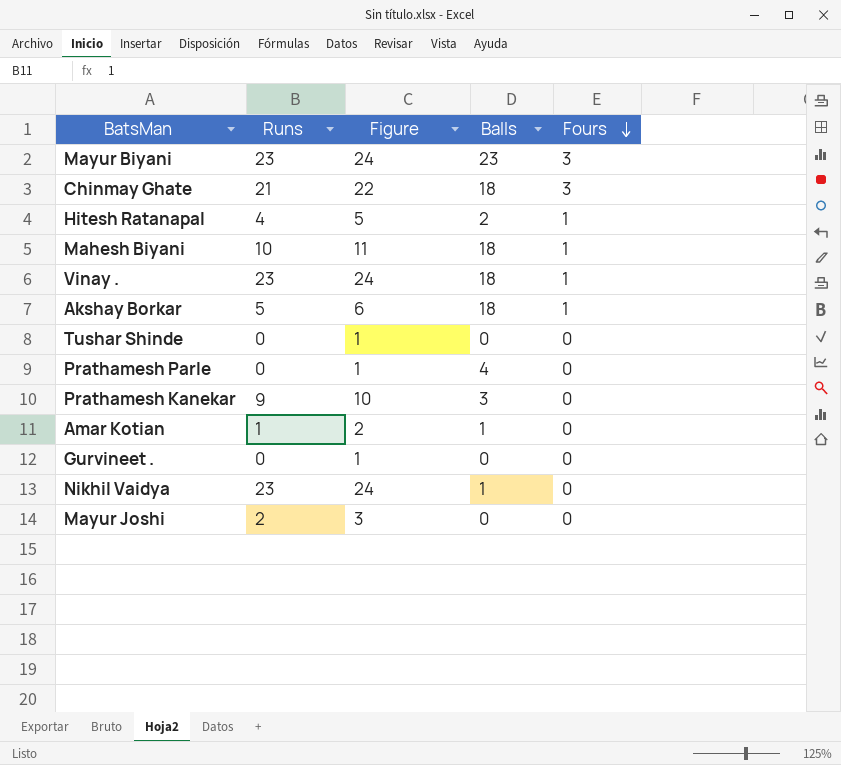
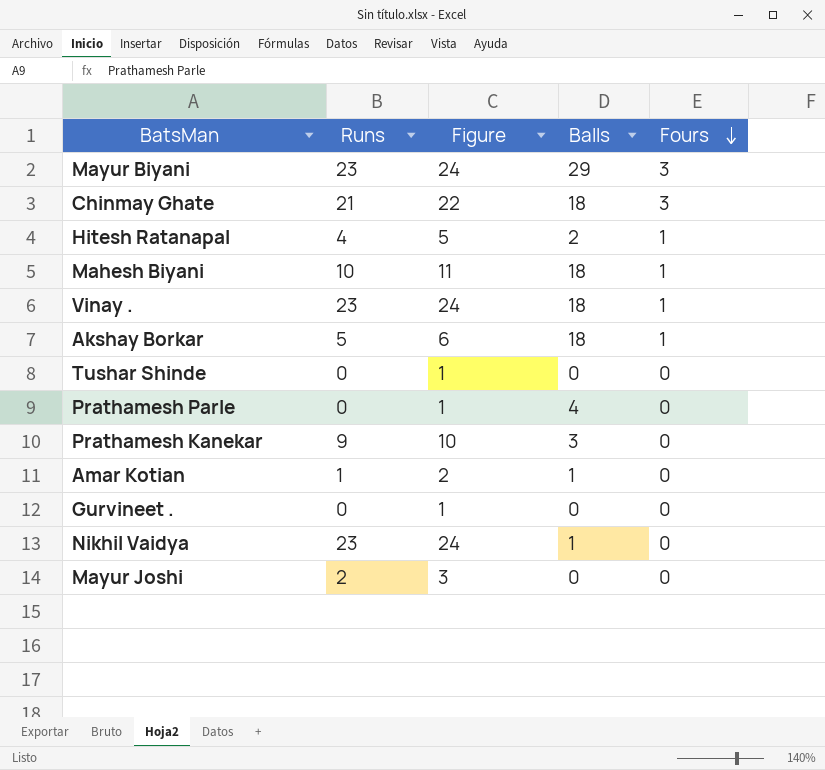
Mayur Biyani | Balls: 23 -> 29

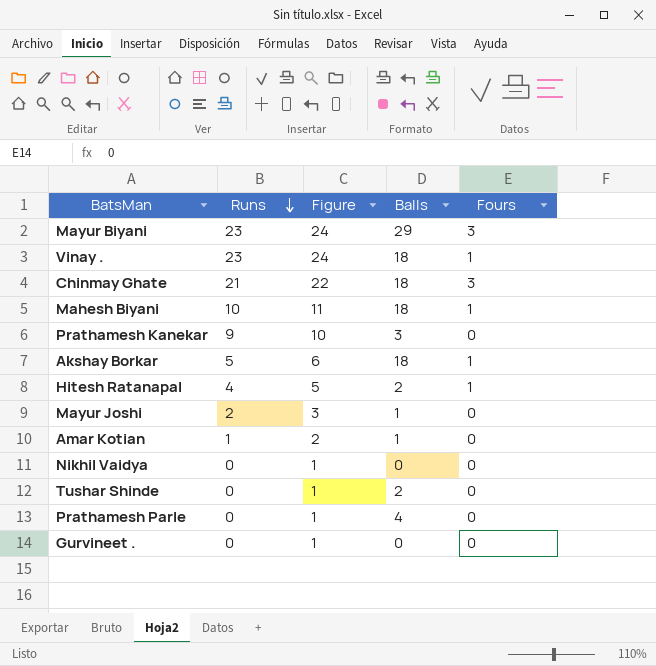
row order: Fours descending -> Runs descending
Mayur Joshi | Balls: 0 -> 1
Nikhil Vaidya | Runs: 23 -> 0
Nikhil Vaidya | Figure: 24 -> 1
Nikhil Vaidya | Balls: 1 -> 0
Tushar Shinde | Balls: 0 -> 2

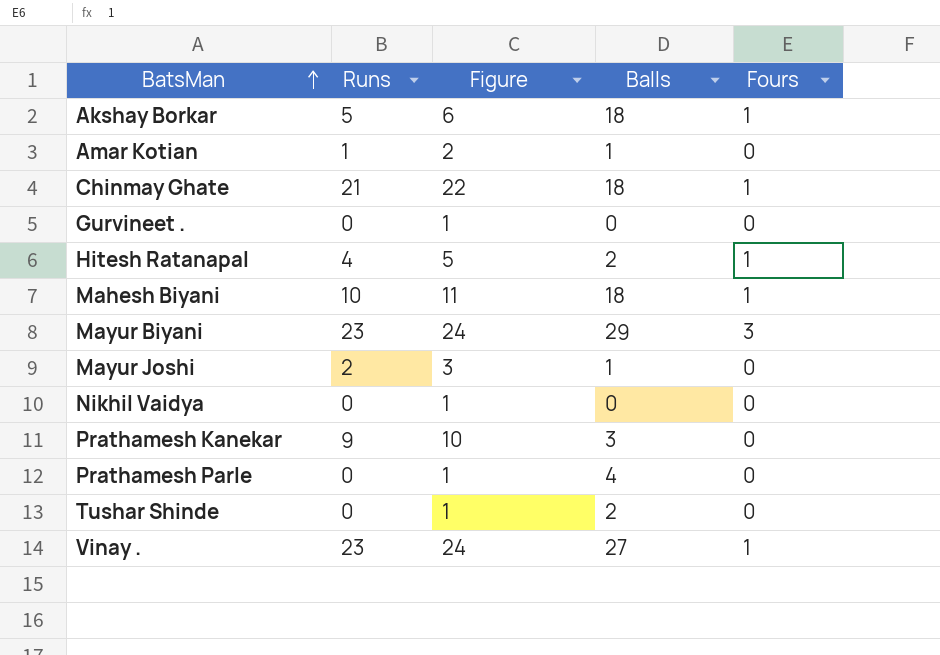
row order: Runs descending -> BatsMan ascending
Chinmay Ghate | Fours: 3 -> 1
Vinay . | Balls: 18 -> 27

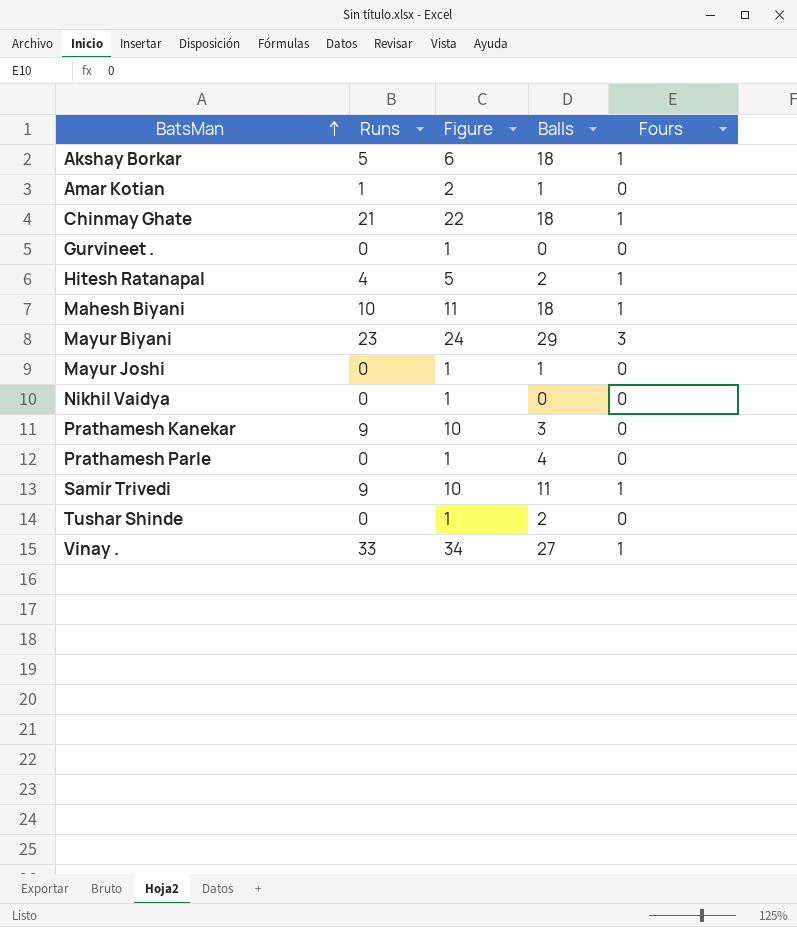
Mayur Joshi | Runs: 2 -> 0
Mayur Joshi | Figure: 3 -> 1
row Samir Trivedi: none -> 9 | 10 | 11 | 1
Vinay . | Runs: 23 -> 33
Vinay . | Figure: 24 -> 34

